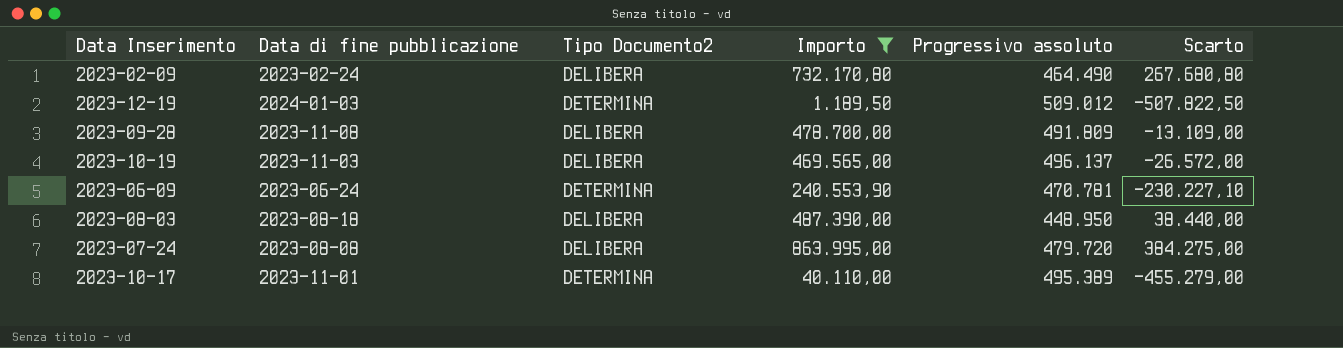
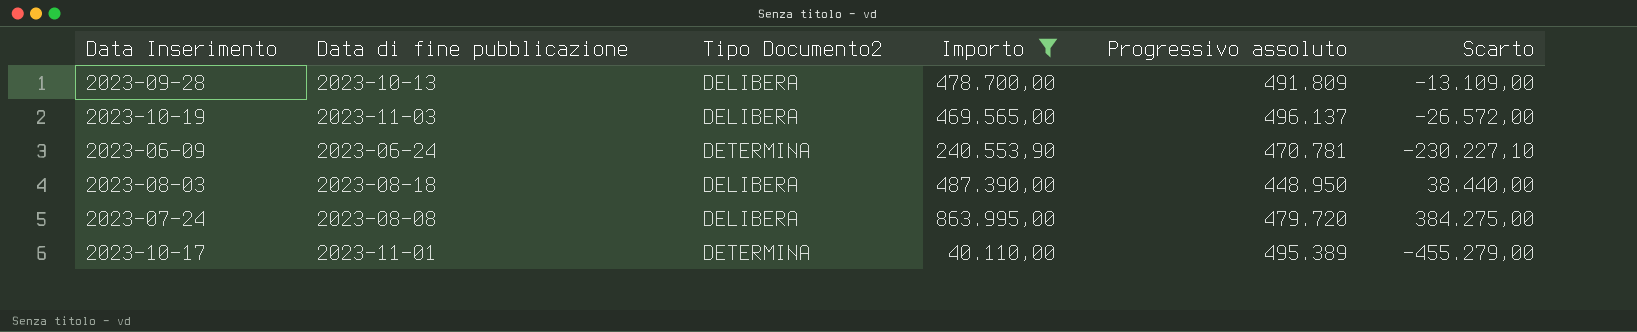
row 2023-02-09: 2023-02-24 | DELIBERA | 732.170,80 | 464.490 | 267.680,80 -> none
row 2023-12-19: 2024-01-03 | DETERMINA | 1.189,50 | 509.012 | -507.822,50 -> none
2023-09-28 | Data di fine pubblicazione: 2023-11-08 -> 2023-10-13

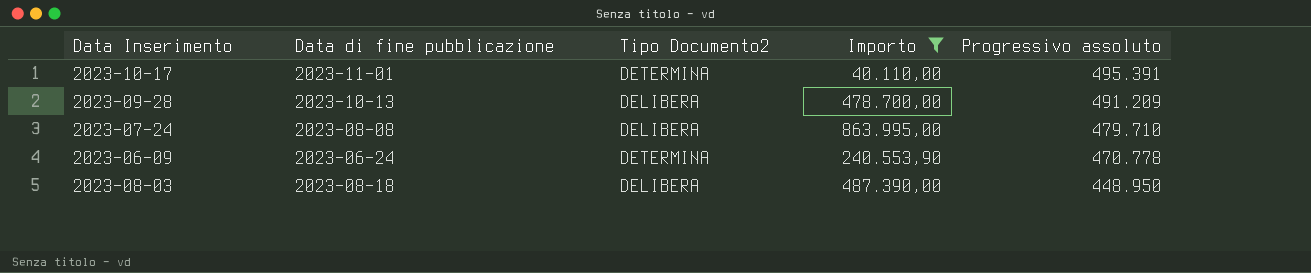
row order: none -> Progressivo assoluto descending
column Scarto | formula: [Importo] - [Progressivo assoluto] -> none
row 2023-10-19: 2023-11-03 | DELIBERA | 469.565,00 | 496.137 | -26.572,00 -> none
2023-10-17 | Progressivo assoluto: 495.389 -> 495.391
2023-09-28 | Progressivo assoluto: 491.809 -> 491.209
2023-07-24 | Progressivo assoluto: 479.720 -> 479.710
2023-06-09 | Progressivo assoluto: 470.781 -> 470.778

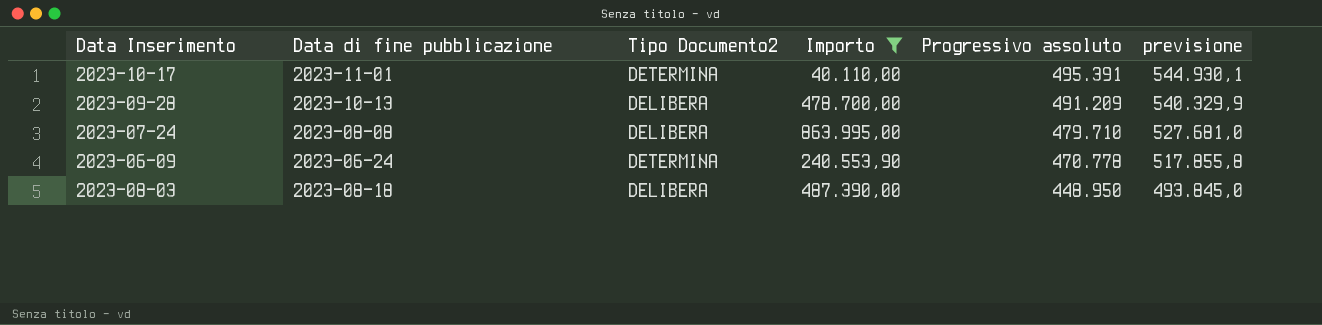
column previsione | formula: none -> [Progressivo assoluto] * 1,1

